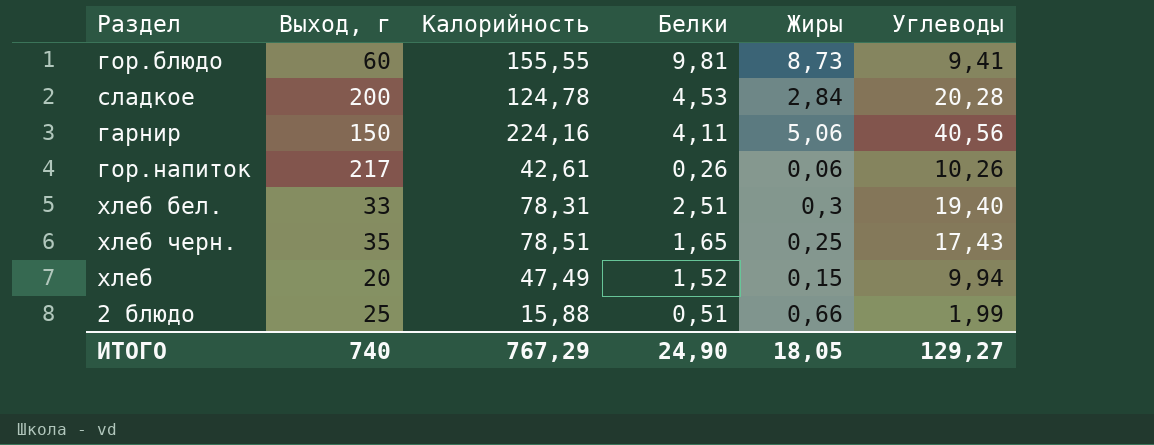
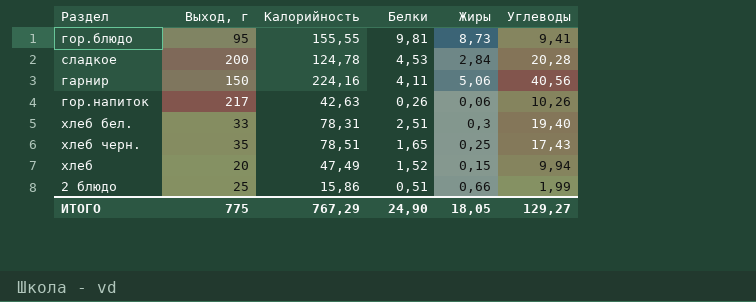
гор.блюдо | Выход, г: 60 -> 95
гор.напиток | Калорийность: 42,61 -> 42,63
2 блюдо | Калорийность: 15,88 -> 15,86
ИТОГО | Выход, г: 740 -> 775

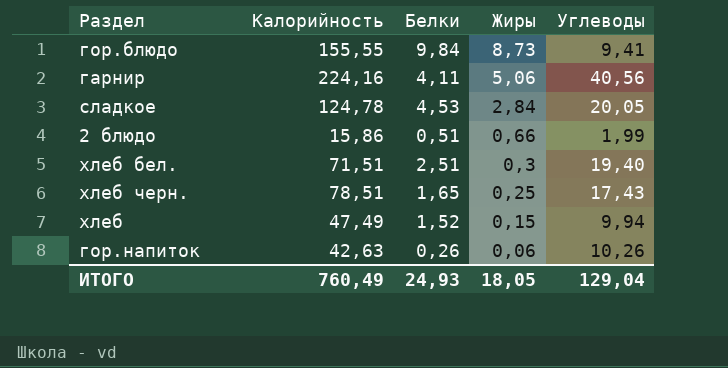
row order: none -> Жиры descending
column Выход, г | position: 2 -> none
гор.блюдо | Белки: 9,81 -> 9,84
сладкое | Углеводы: 20,28 -> 20,05
хлеб бел. | Калорийность: 78,31 -> 71,51
ИТОГО | Калорийность: 767,29 -> 760,49
ИТОГО | Белки: 24,90 -> 24,93
ИТОГО | Углеводы: 129,27 -> 129,04

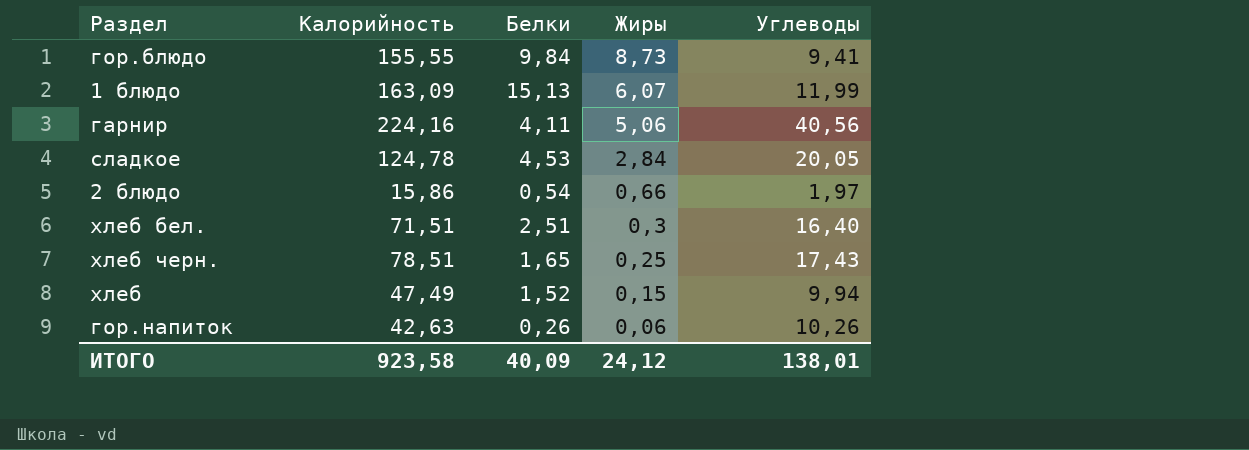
row 1 блюдо: none -> 163,09 | 15,13 | 6,07 | 11,99
2 блюдо | Белки: 0,51 -> 0,54
2 блюдо | Углеводы: 1,99 -> 1,97
хлеб бел. | Углеводы: 19,40 -> 16,40
ИТОГО | Калорийность: 760,49 -> 923,58
ИТОГО | Белки: 24,93 -> 40,09
ИТОГО | Жиры: 18,05 -> 24,12
ИТОГО | Углеводы: 129,04 -> 138,01

